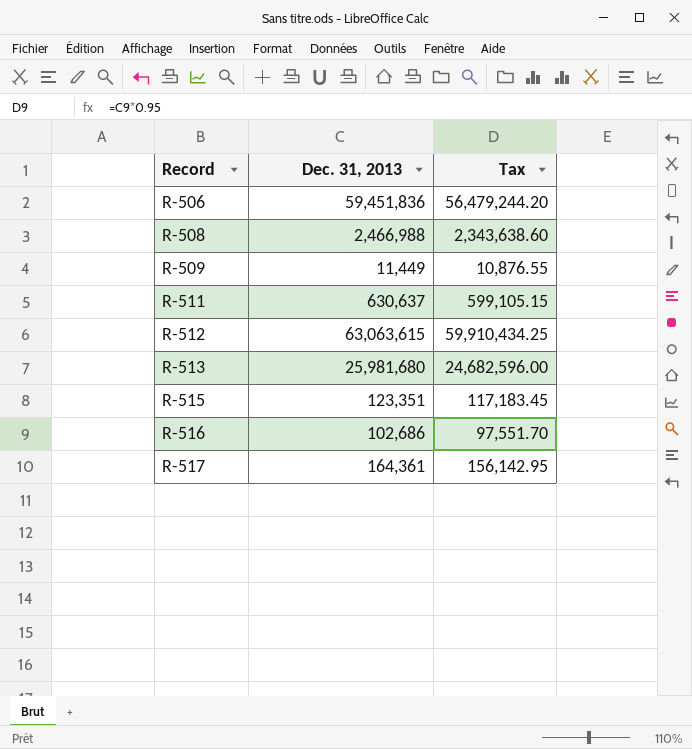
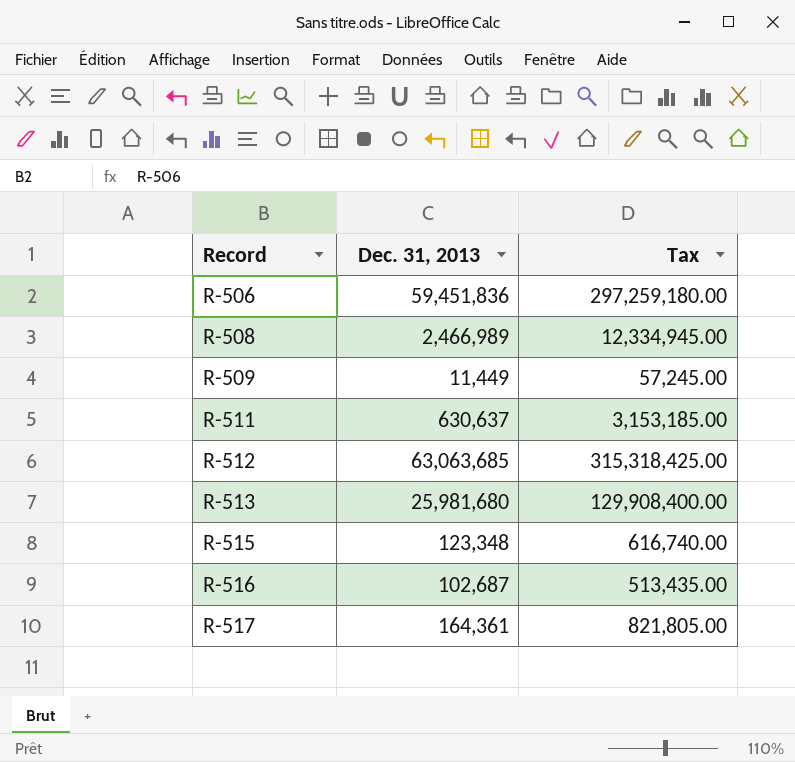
column Tax | formula: [Dec. 31, 2013] * 0.95 -> [Dec. 31, 2013] * 5
R-508 | Dec. 31, 2013: 2,466,988 -> 2,466,989
R-512 | Dec. 31, 2013: 63,063,615 -> 63,063,685
R-515 | Dec. 31, 2013: 123,351 -> 123,348
R-516 | Dec. 31, 2013: 102,686 -> 102,687

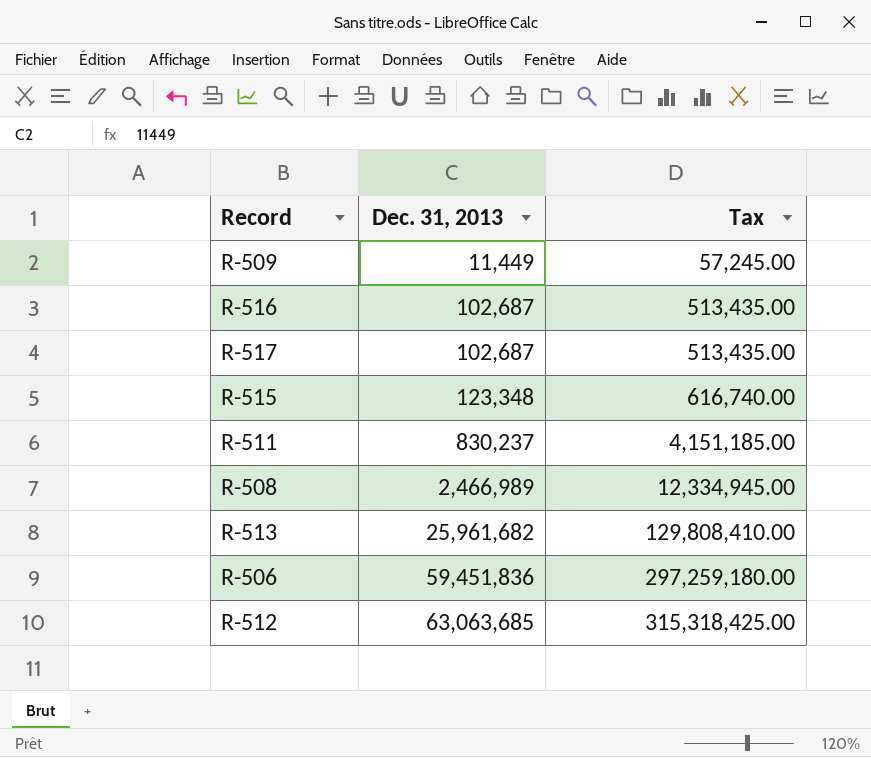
row order: Record ascending -> Dec. 31, 2013 ascending
R-517 | Dec. 31, 2013: 164,361 -> 102,687
R-517 | Tax: 821,805.00 -> 513,435.00
R-511 | Dec. 31, 2013: 630,637 -> 830,237
R-511 | Tax: 3,153,185.00 -> 4,151,185.00
R-513 | Dec. 31, 2013: 25,981,680 -> 25,961,682
R-513 | Tax: 129,908,400.00 -> 129,808,410.00

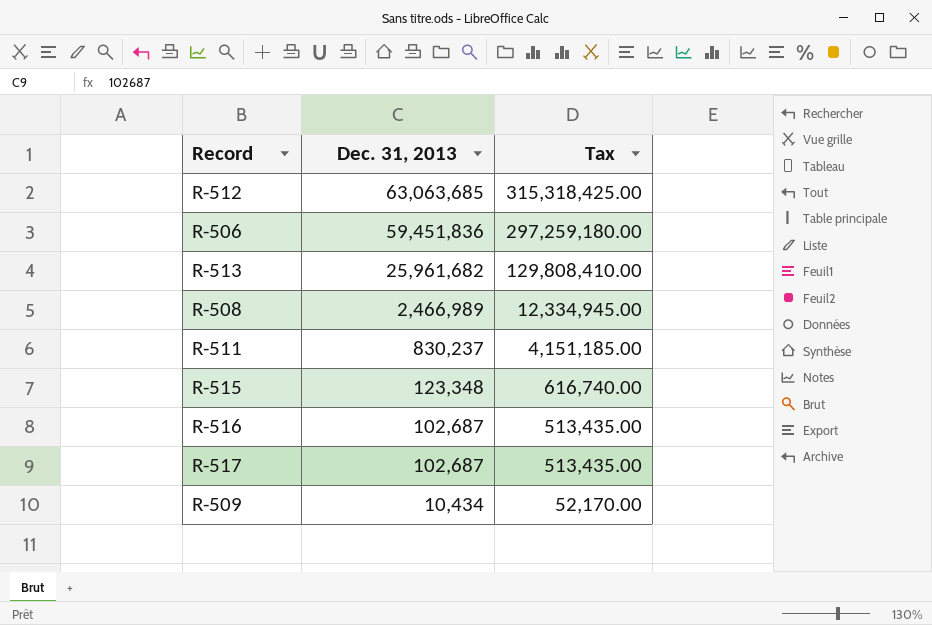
row order: Dec. 31, 2013 ascending -> Dec. 31, 2013 descending
R-509 | Dec. 31, 2013: 11,449 -> 10,434
R-509 | Tax: 57,245.00 -> 52,170.00

